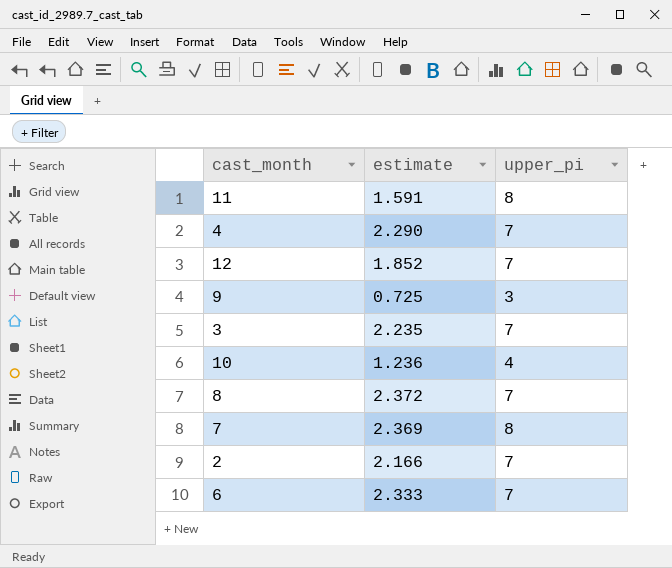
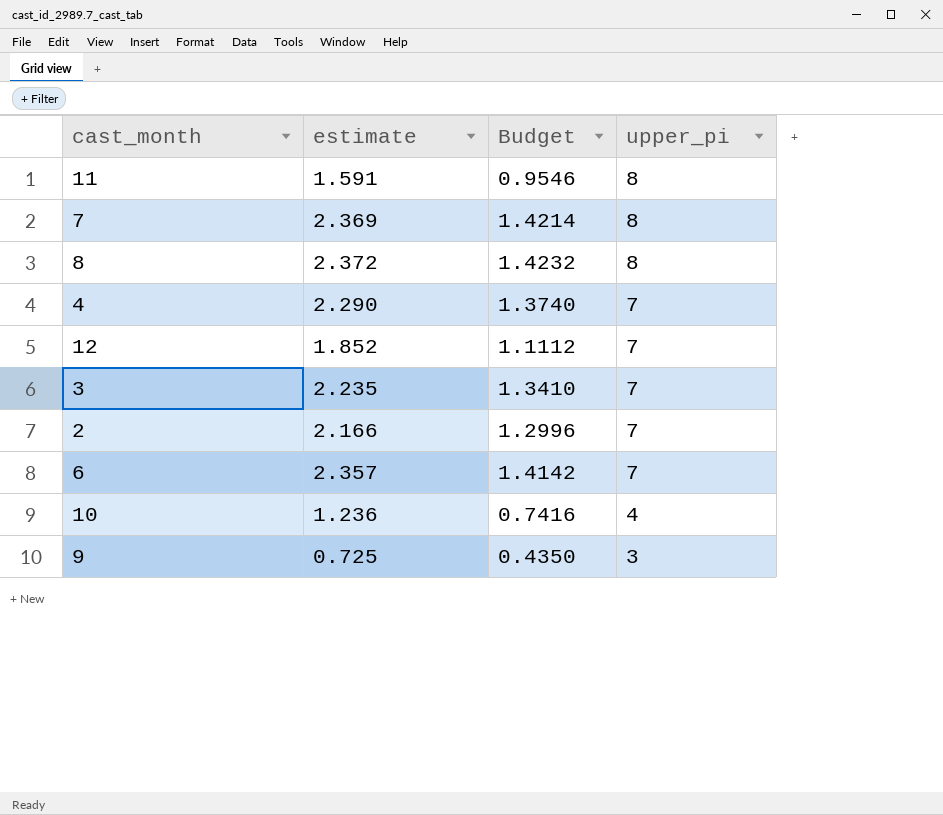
row order: none -> upper_pi descending
column Budget | formula: none -> [estimate] * 0.6
8 | upper_pi: 7 -> 8
6 | estimate: 2.333 -> 2.357

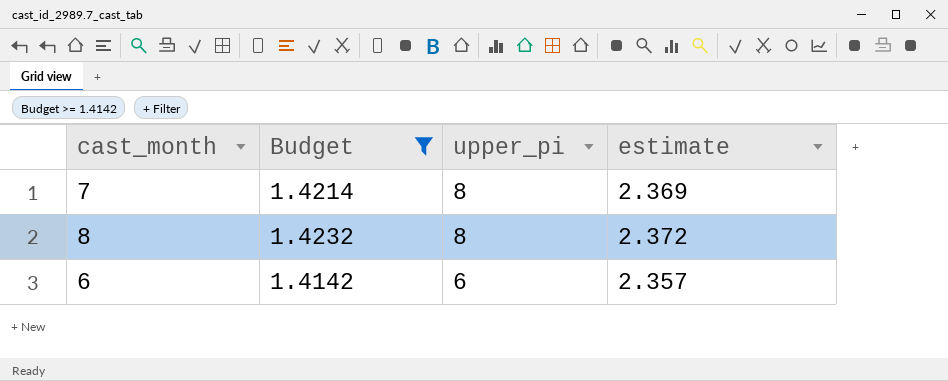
filter: none -> Budget >= 1.4142
column estimate | position: 2 -> 4
6 | upper_pi: 7 -> 6

